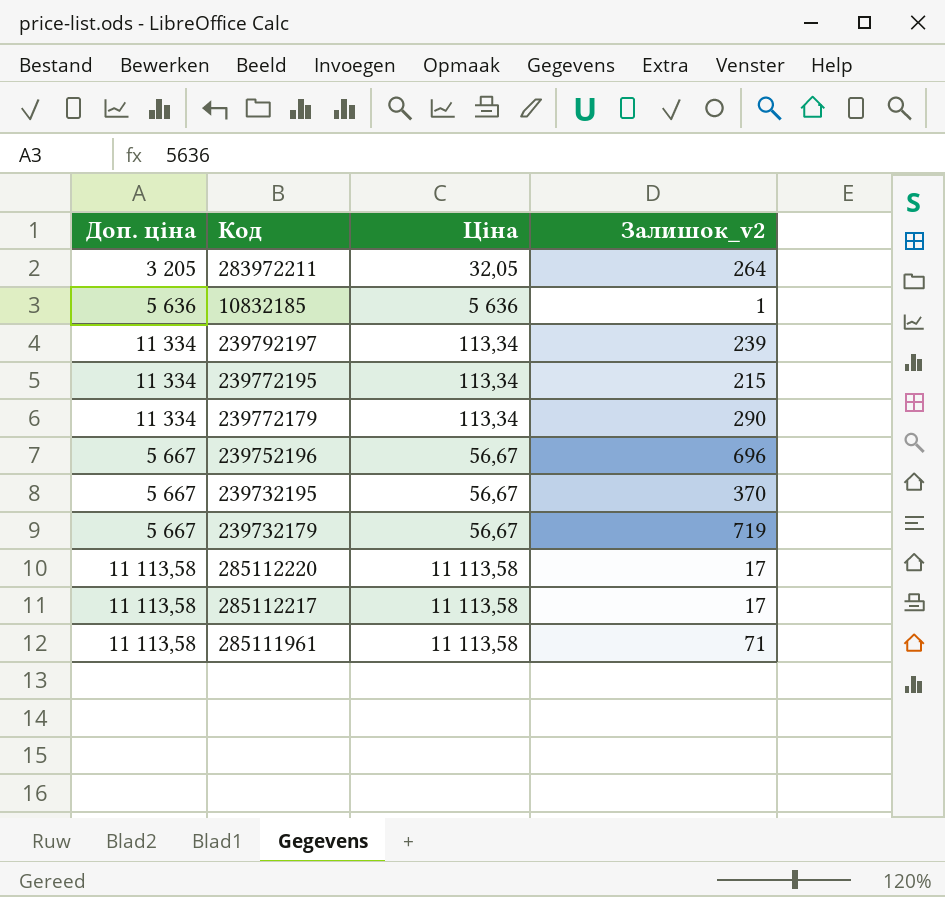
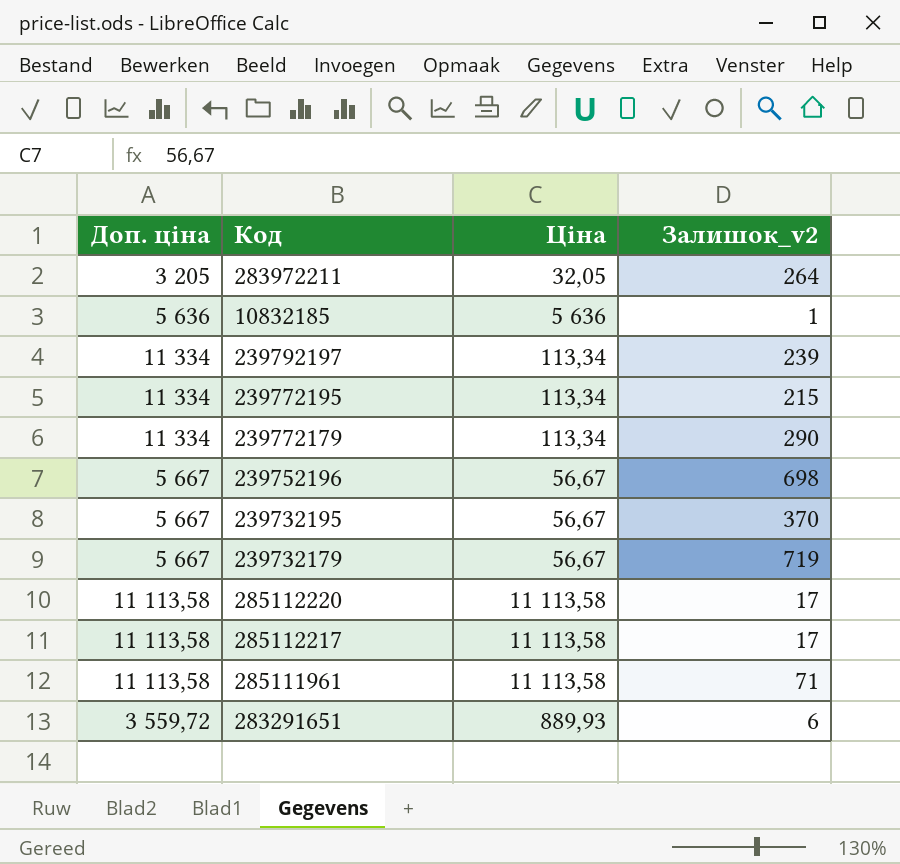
239752196 | Залишок_v2: 696 -> 698
row 283291651: none -> 3 559,72 | 889,93 | 6

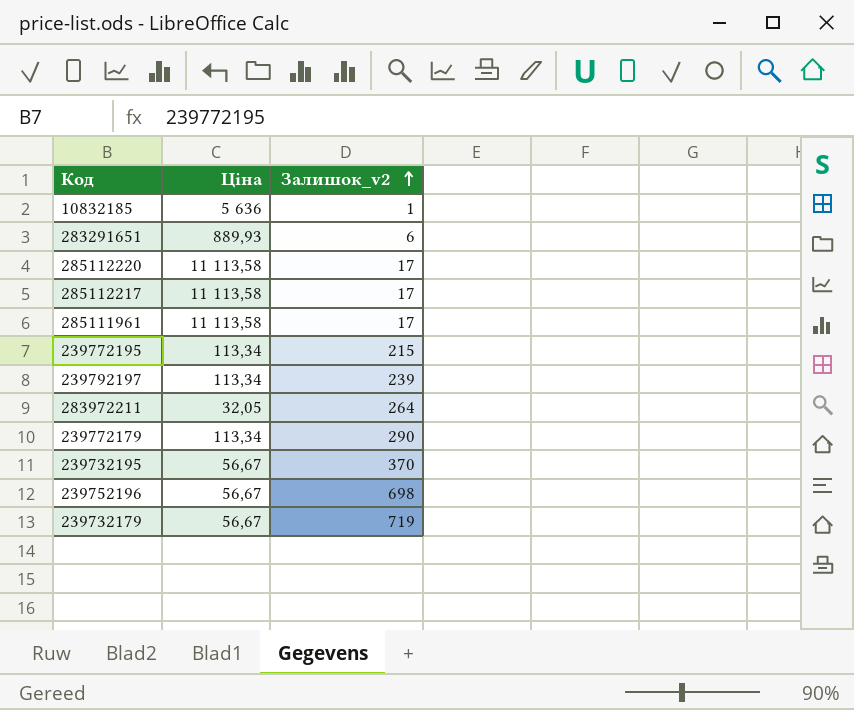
row order: none -> Залишок_v2 ascending
column Доп. ціна | position: 1 -> none
285111961 | Залишок_v2: 71 -> 17

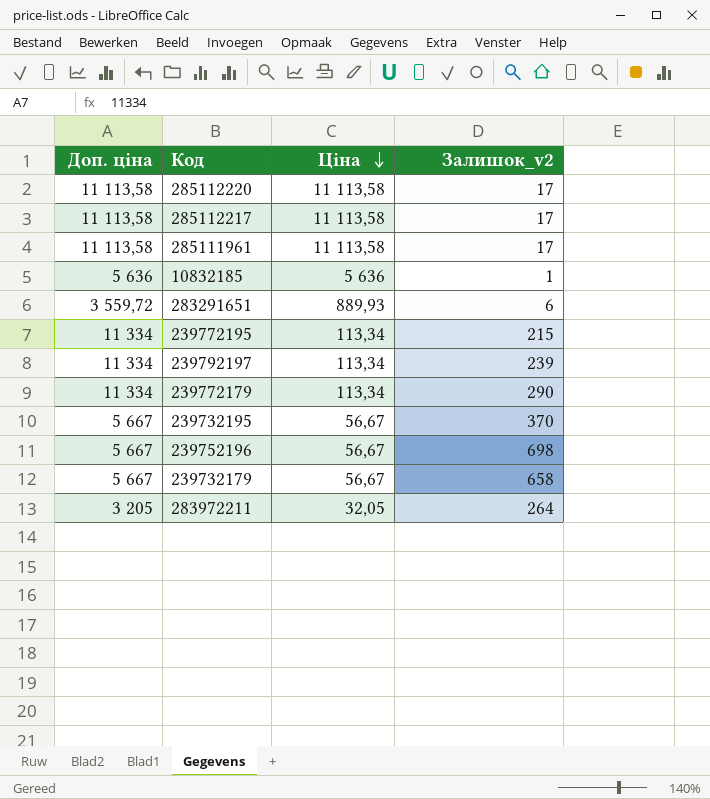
row order: Залишок_v2 ascending -> Ціна descending
column Доп. ціна | position: none -> 1
239732179 | Залишок_v2: 719 -> 658

